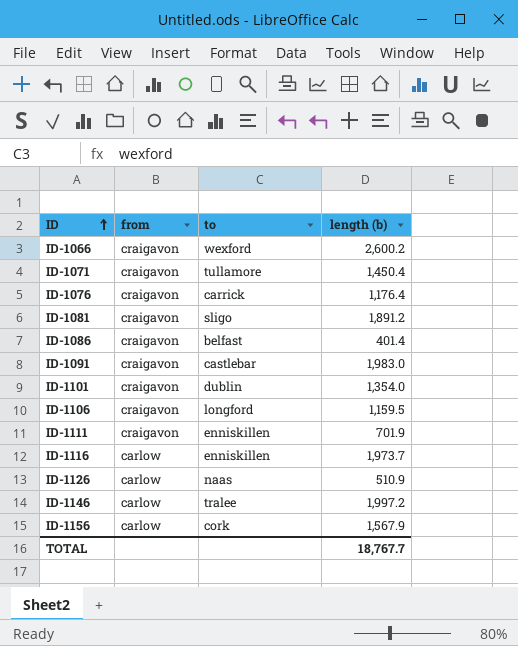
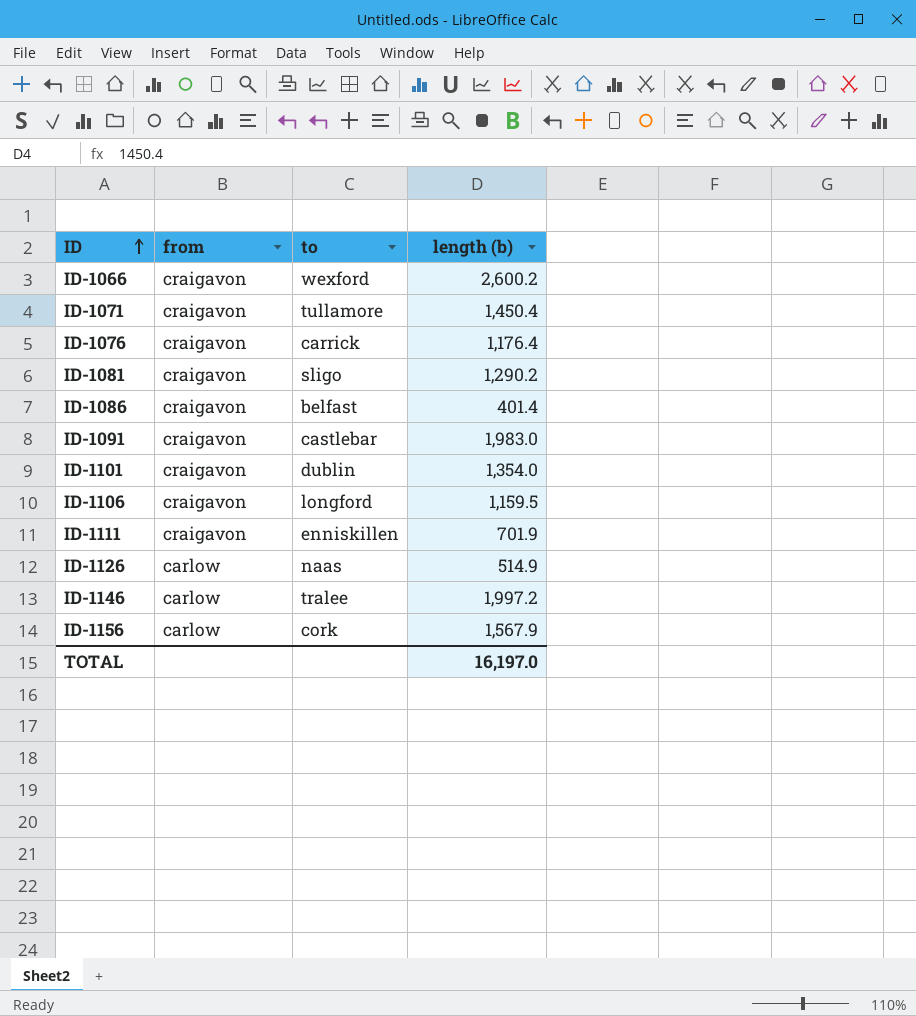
row ID-1116: carlow | enniskillen | 1,973.7 -> none
ID-1081 | length (b): 1,891.2 -> 1,290.2
ID-1126 | length (b): 510.9 -> 514.9
TOTAL | length (b): 18,767.7 -> 16,197.0

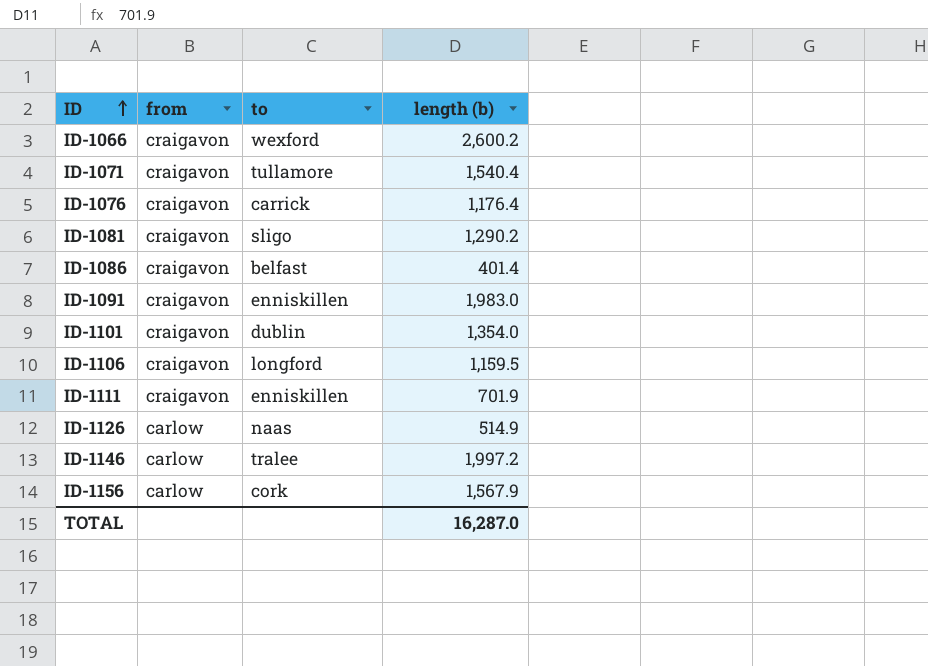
ID-1071 | length (b): 1,450.4 -> 1,540.4
ID-1091 | to: castlebar -> enniskillen
TOTAL | length (b): 16,197.0 -> 16,287.0

